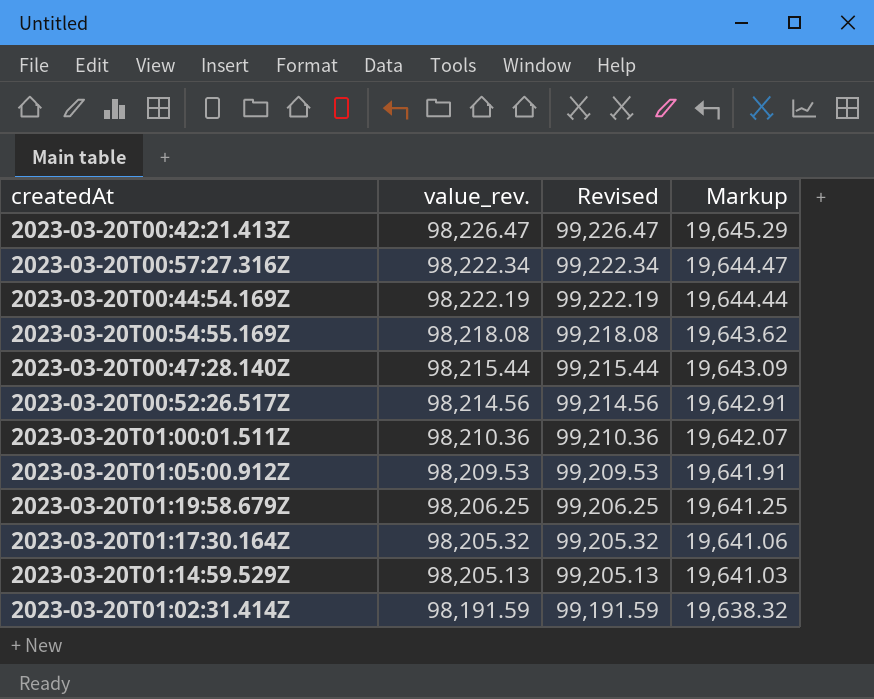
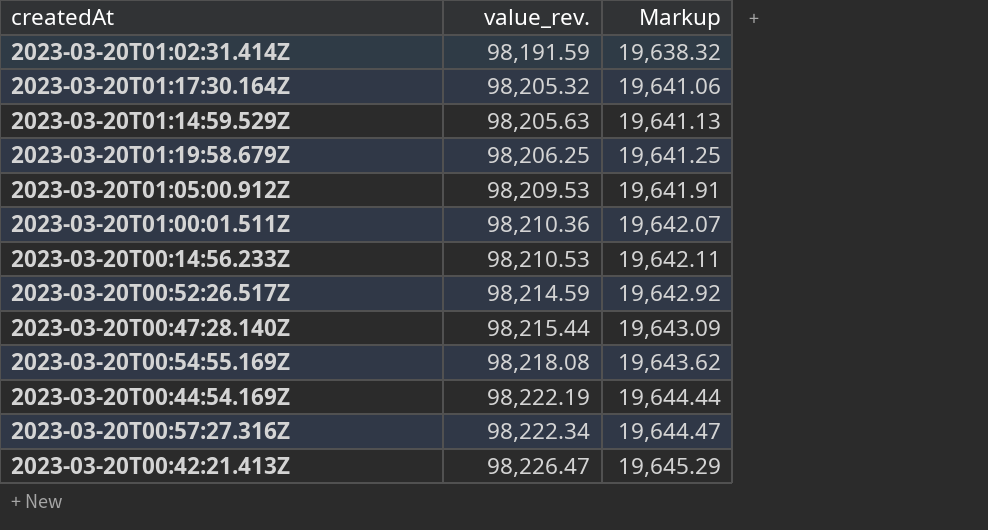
row order: value_rev. descending -> value_rev. ascending
column Revised | formula: [value_rev.] + 1000 -> none
2023-03-20T01:14:59.529Z | value_rev.: 98,205.13 -> 98,205.63
2023-03-20T01:14:59.529Z | Markup: 19,641.03 -> 19,641.13
row 2023-03-20T00:14:56.233Z: none -> 98,210.53 | 19,642.11
2023-03-20T00:52:26.517Z | value_rev.: 98,214.56 -> 98,214.59
2023-03-20T00:52:26.517Z | Markup: 19,642.91 -> 19,642.92

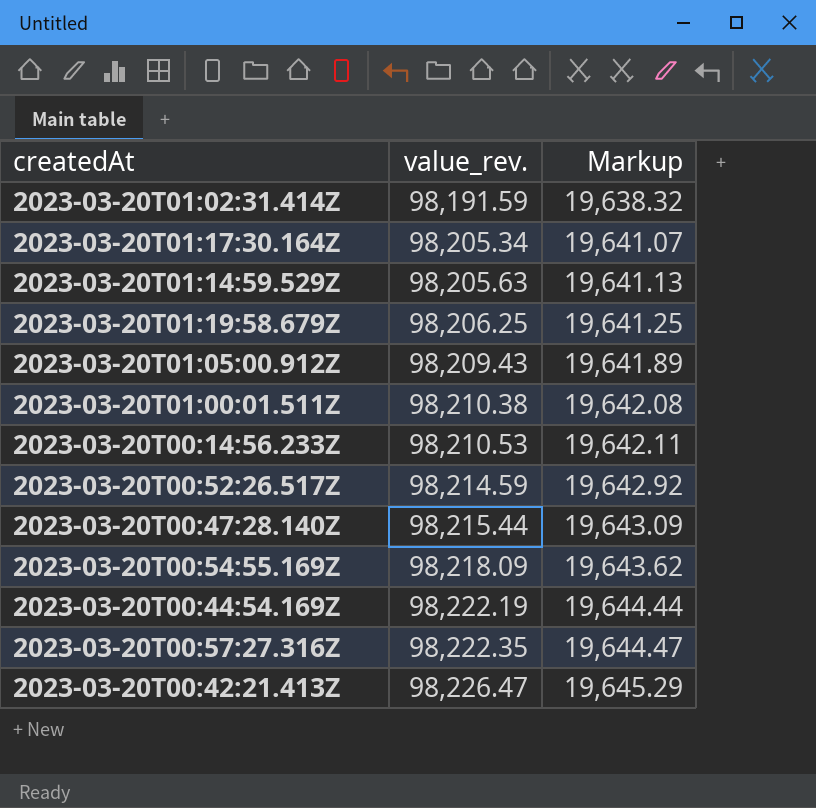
2023-03-20T01:17:30.164Z | value_rev.: 98,205.32 -> 98,205.34
2023-03-20T01:17:30.164Z | Markup: 19,641.06 -> 19,641.07
2023-03-20T01:05:00.912Z | value_rev.: 98,209.53 -> 98,209.43
2023-03-20T01:05:00.912Z | Markup: 19,641.91 -> 19,641.89
2023-03-20T01:00:01.511Z | value_rev.: 98,210.36 -> 98,210.38
2023-03-20T01:00:01.511Z | Markup: 19,642.07 -> 19,642.08
2023-03-20T00:54:55.169Z | value_rev.: 98,218.08 -> 98,218.09
2023-03-20T00:57:27.316Z | value_rev.: 98,222.34 -> 98,222.35

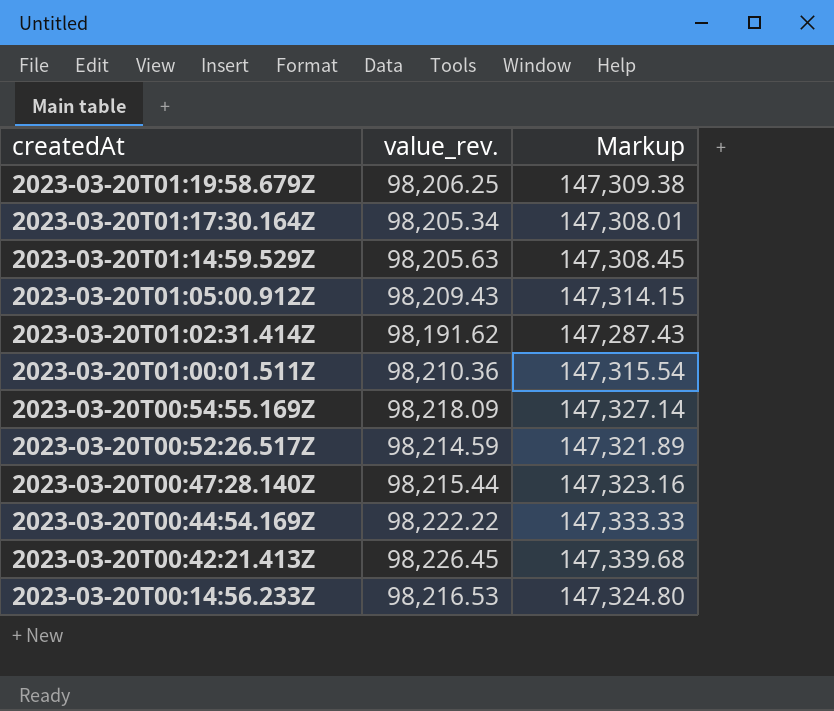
row order: value_rev. ascending -> createdAt descending
column Markup | formula: [value_rev.] * 0.2 -> [value_rev.] * 1.5
row 2023-03-20T00:57:27.316Z: 98,222.35 | 19,644.47 -> none
2023-03-20T01:02:31.414Z | value_rev.: 98,191.59 -> 98,191.62
2023-03-20T01:00:01.511Z | value_rev.: 98,210.38 -> 98,210.36
2023-03-20T00:44:54.169Z | value_rev.: 98,222.19 -> 98,222.22
2023-03-20T00:42:21.413Z | value_rev.: 98,226.47 -> 98,226.45
2023-03-20T00:14:56.233Z | value_rev.: 98,210.53 -> 98,216.53

